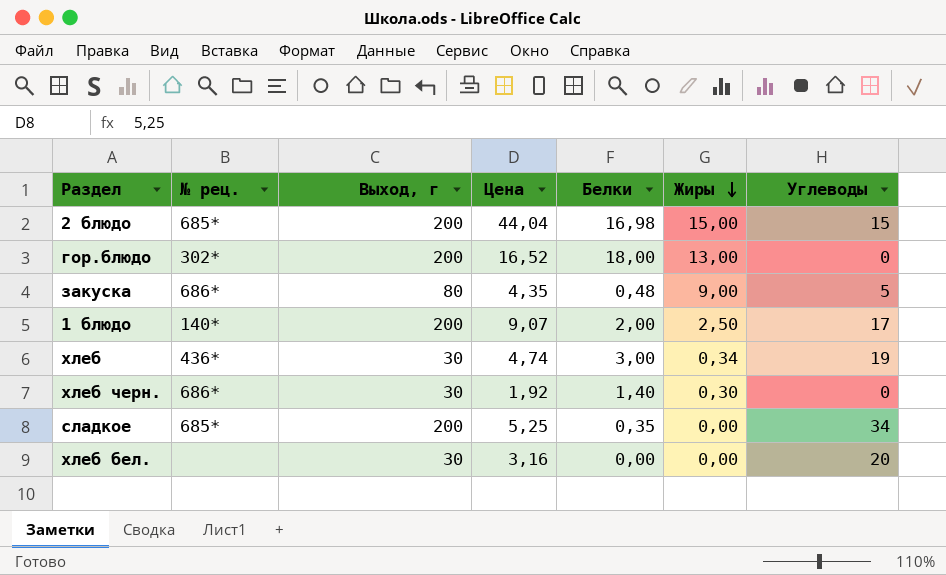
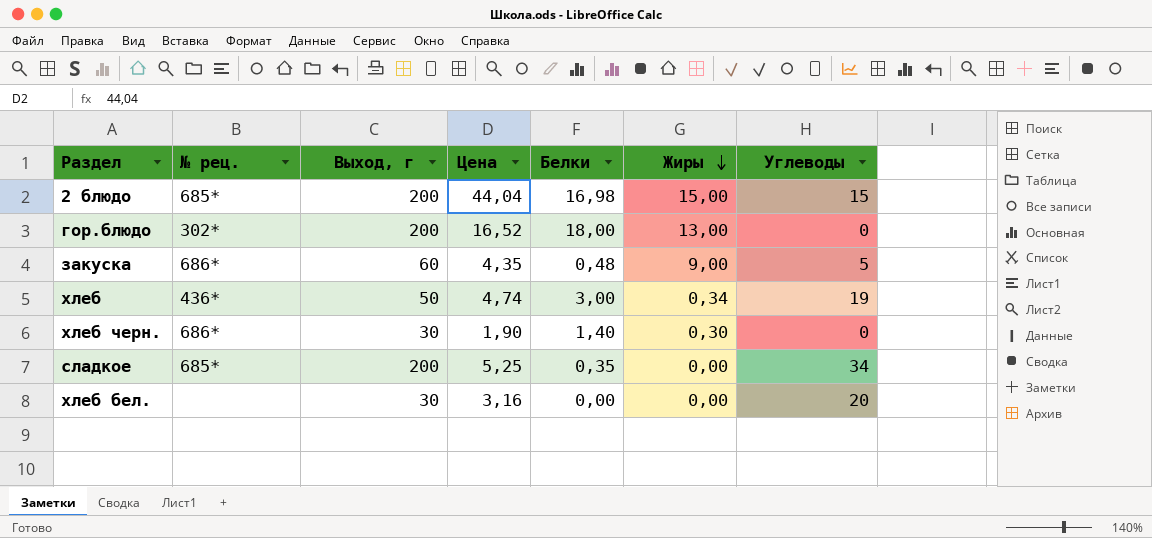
row 1 блюдо: 140* | 200 | 9,07 | 2,00 | 2,50 | 17 -> none
закуска | Выход, г: 80 -> 60
хлеб | Выход, г: 30 -> 50
хлеб черн. | Цена: 1,92 -> 1,90

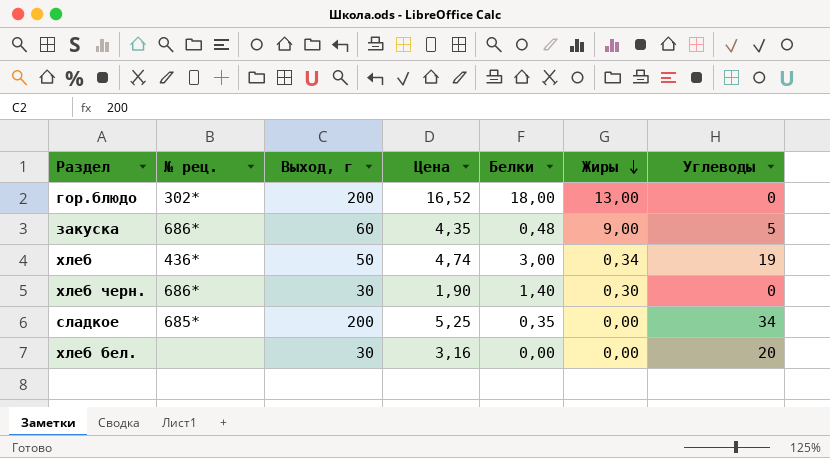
row 2 блюдо: 685* | 200 | 44,04 | 16,98 | 15,00 | 15 -> none

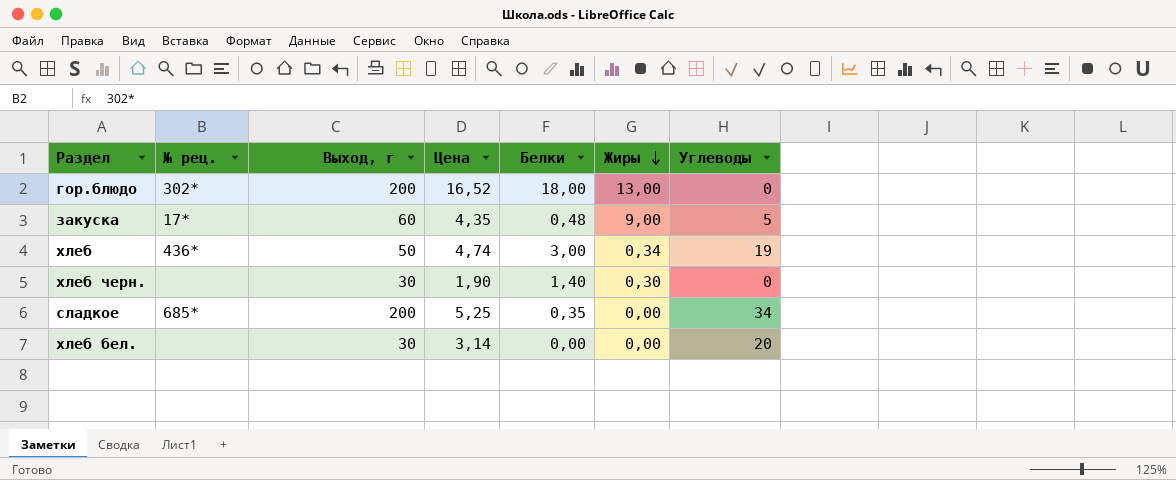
закуска | № рец.: 686* -> 17*
хлеб черн. | № рец.: 686* -> none
хлеб бел. | Цена: 3,16 -> 3,14

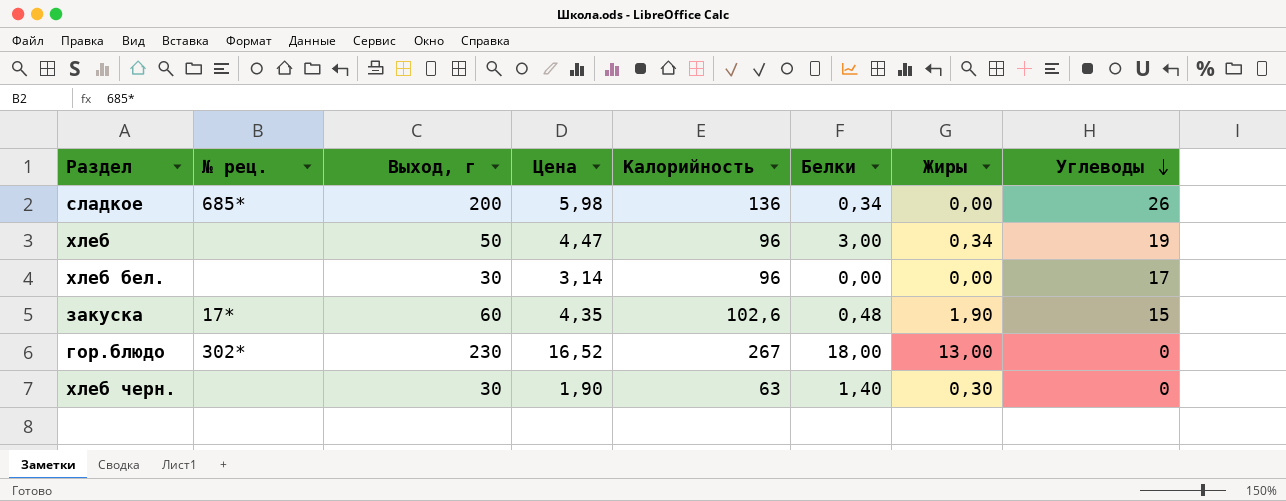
row order: Жиры descending -> Углеводы descending
column Калорийность | position: none -> 5
сладкое | Цена: 5,25 -> 5,98
сладкое | Белки: 0,35 -> 0,34
сладкое | Углеводы: 34 -> 26
хлеб | № рец.: 436* -> none
хлеб | Цена: 4,74 -> 4,47
хлеб бел. | Углеводы: 20 -> 17
закуска | Жиры: 9,00 -> 1,90
закуска | Углеводы: 5 -> 15
гор.блюдо | Выход, г: 200 -> 230

